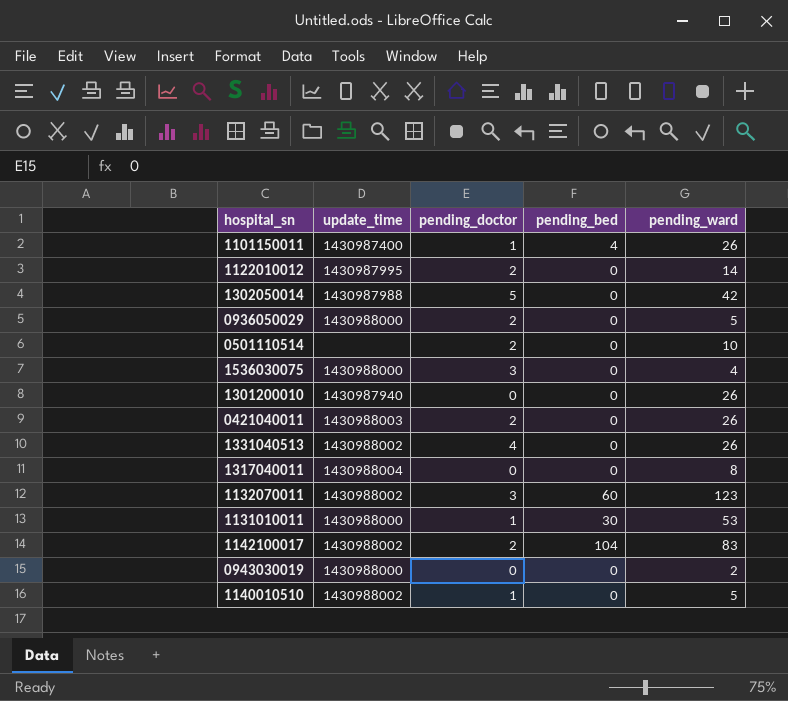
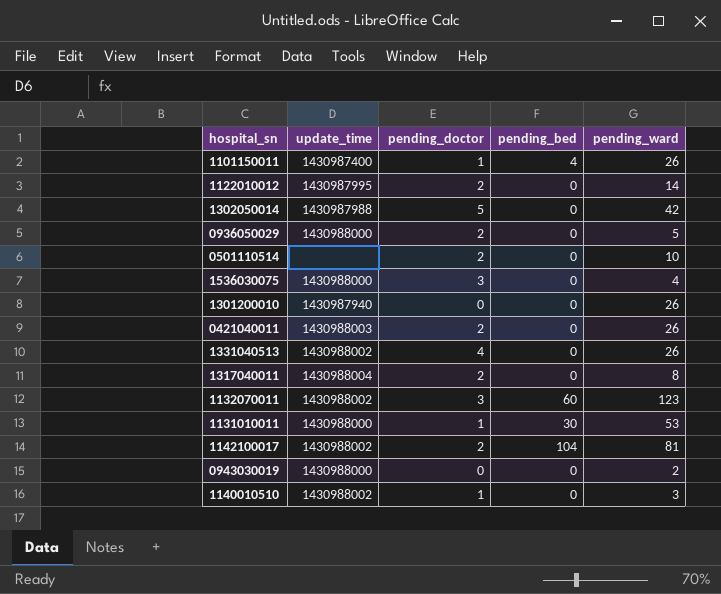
1317040011 | pending_doctor: 0 -> 2
1142100017 | pending_ward: 83 -> 81
1140010510 | pending_ward: 5 -> 3

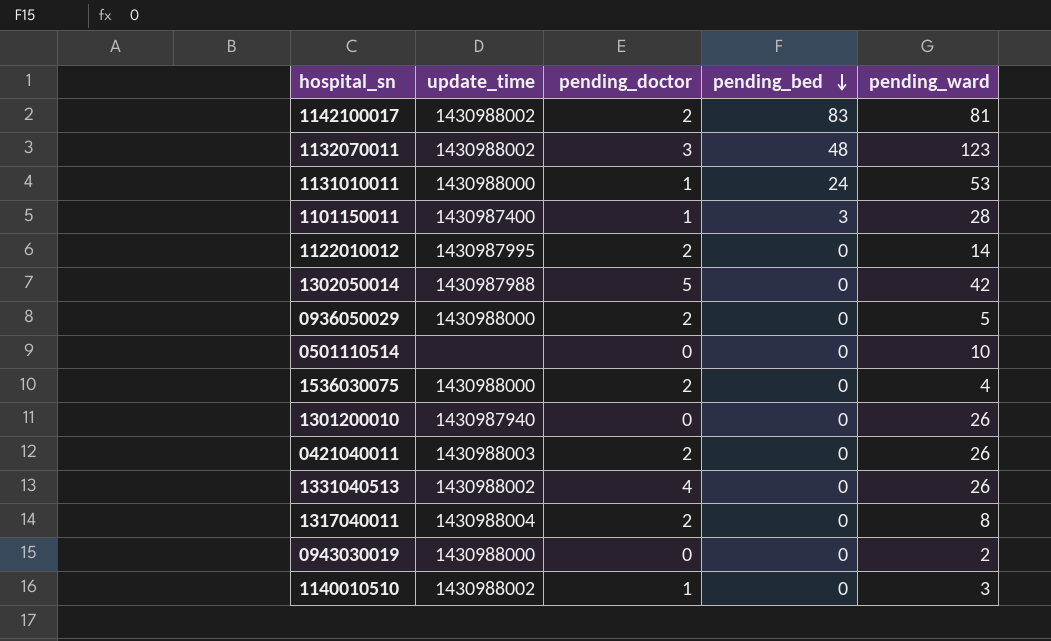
row order: none -> pending_bed descending
1142100017 | pending_bed: 104 -> 83
1132070011 | pending_bed: 60 -> 48
1131010011 | pending_bed: 30 -> 24
1101150011 | pending_bed: 4 -> 3
1101150011 | pending_ward: 26 -> 28
0501110514 | pending_doctor: 2 -> 0
1536030075 | pending_doctor: 3 -> 2

